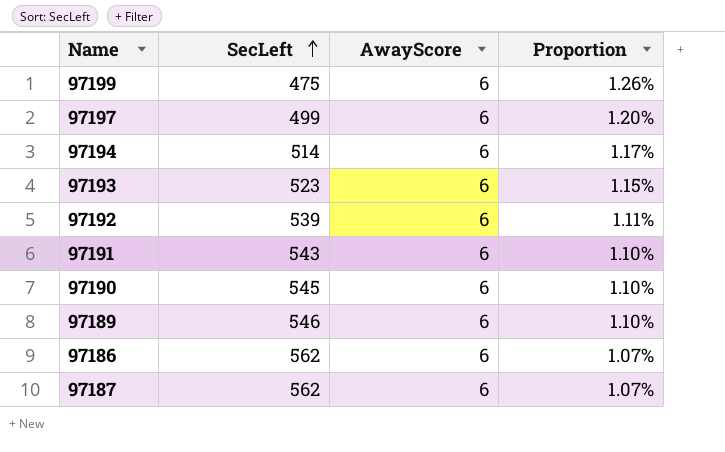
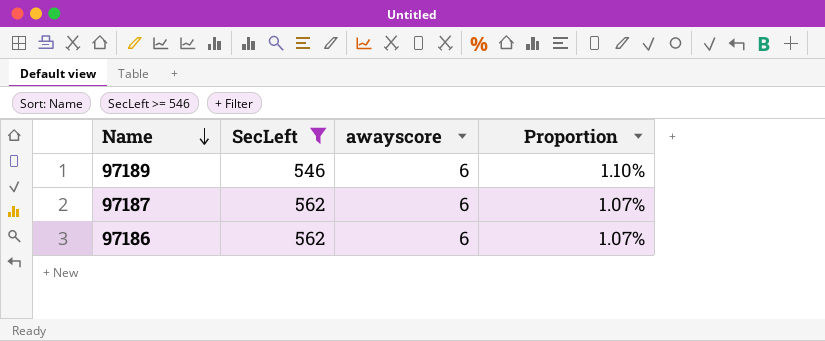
filter: none -> SecLeft >= 546
row order: SecLeft ascending -> Name descending
column name: AwayScore -> awayscore

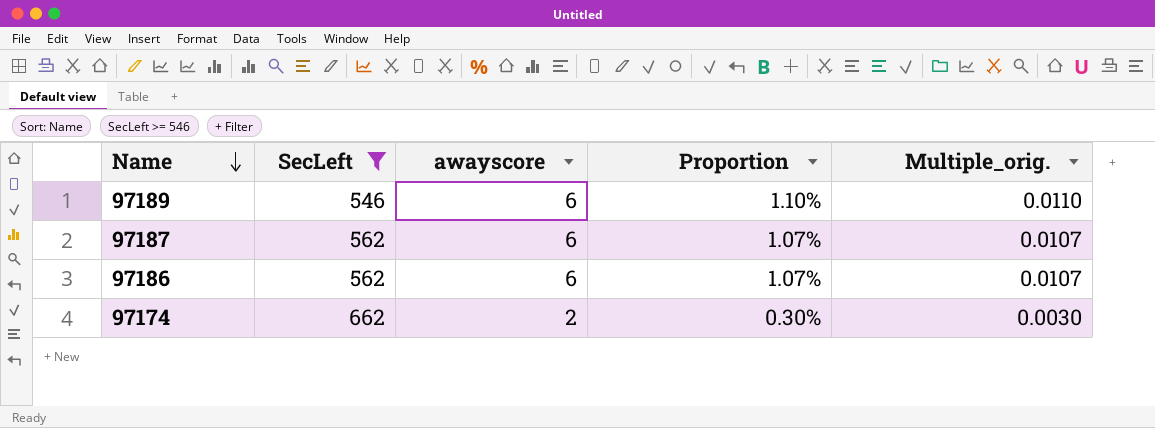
column Multiple_orig. | formula: none -> [awayscore] / [SecLeft]
row 97174: none -> 662 | 2 | 0.30% | 0.0030

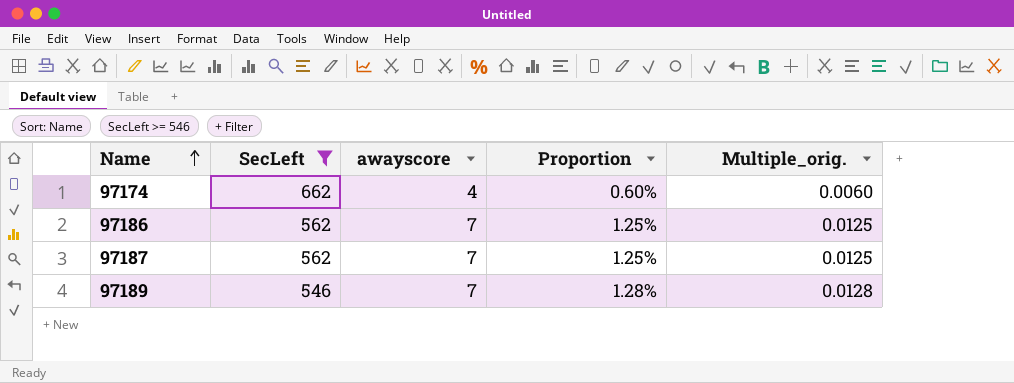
row order: Name descending -> Name ascending
97174 | awayscore: 2 -> 4
97174 | Proportion: 0.30% -> 0.60%
97174 | Multiple_orig.: 0.0030 -> 0.0060
97186 | awayscore: 6 -> 7
97186 | Proportion: 1.07% -> 1.25%
97186 | Multiple_orig.: 0.0107 -> 0.0125
97187 | awayscore: 6 -> 7
97187 | Proportion: 1.07% -> 1.25%
97187 | Multiple_orig.: 0.0107 -> 0.0125
97189 | awayscore: 6 -> 7
97189 | Proportion: 1.10% -> 1.28%
97189 | Multiple_orig.: 0.0110 -> 0.0128

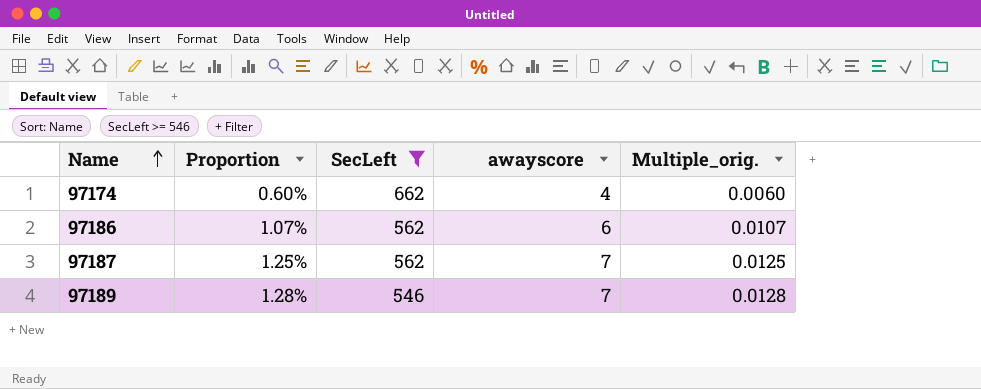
column Proportion | position: 4 -> 2
97186 | Proportion: 1.25% -> 1.07%
97186 | awayscore: 7 -> 6
97186 | Multiple_orig.: 0.0125 -> 0.0107

